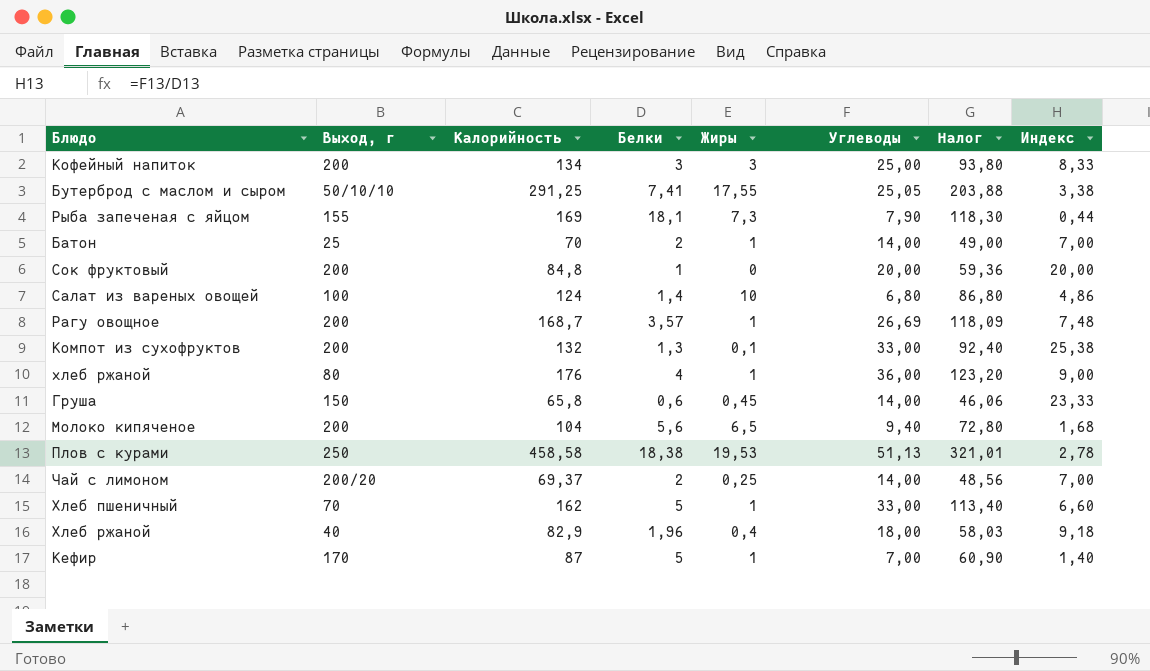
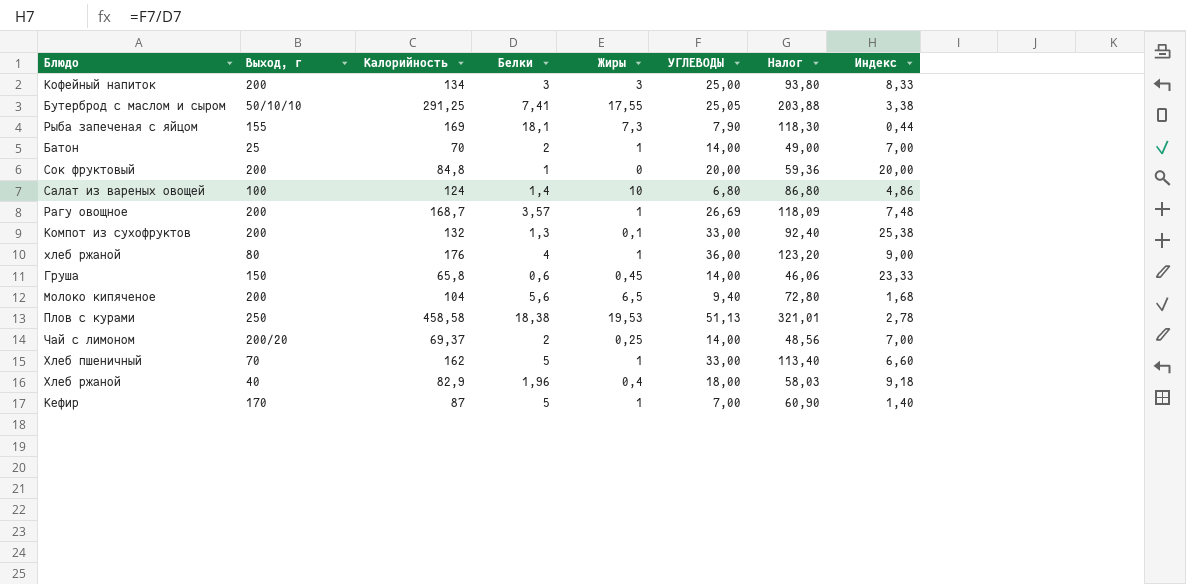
column name: Углеводы -> УГЛЕВОДЫ

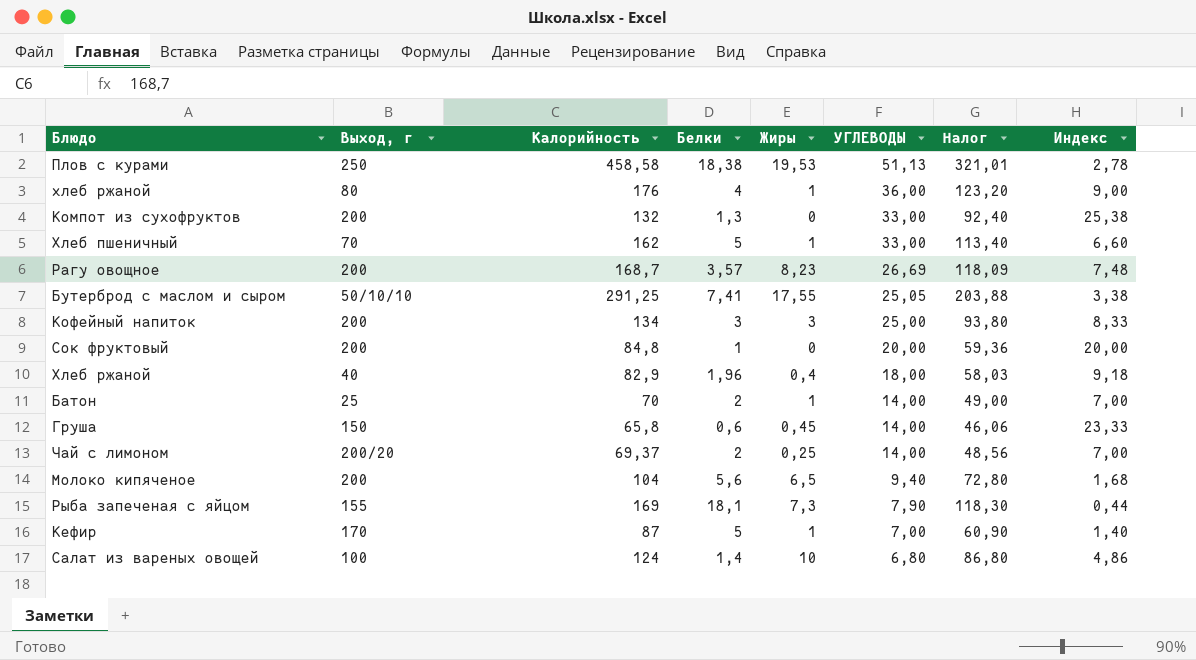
row order: none -> УГЛЕВОДЫ descending
Компот из сухофруктов | Жиры: 0,1 -> 0
Рагу овощное | Жиры: 1 -> 8,23

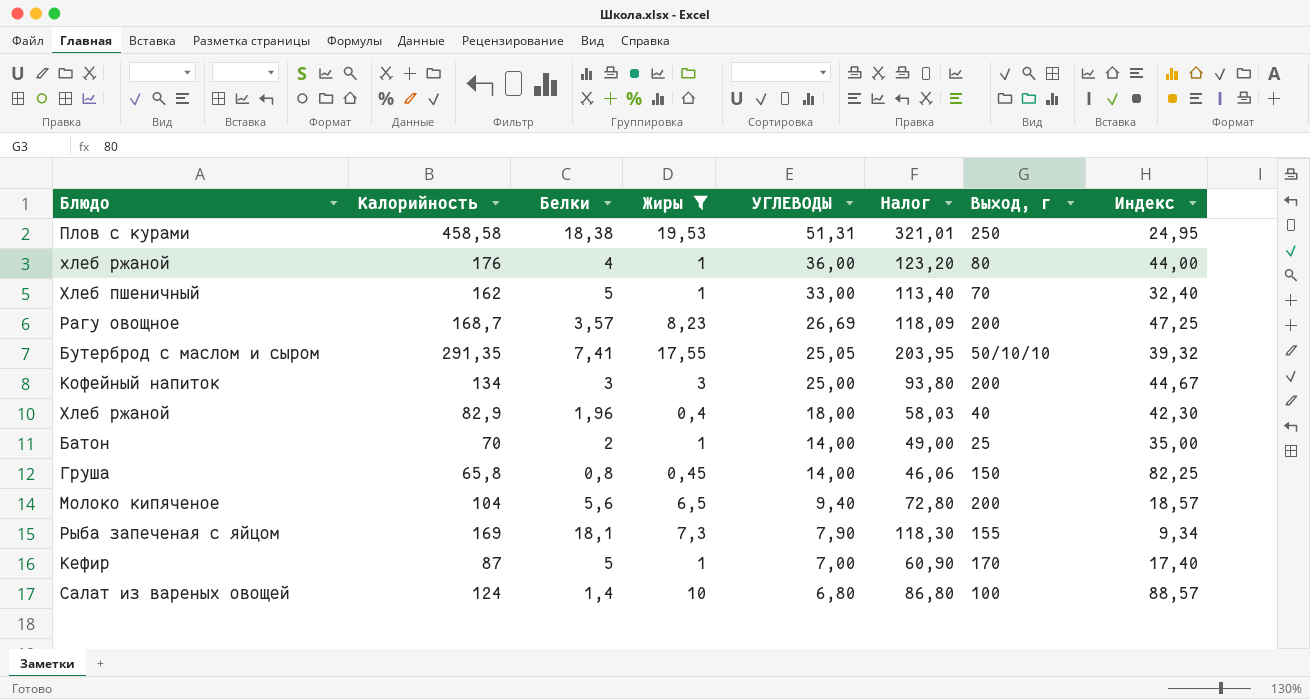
filter: none -> Жиры >= 0,4
column Выход, г | position: 2 -> 7
column Индекс | formula: [УГЛЕВОДЫ] / [Белки] -> [Калорийность] / [Белки]
Плов с курами | УГЛЕВОДЫ: 51,13 -> 51,31
Бутерброд с маслом и сыром | Калорийность: 291,25 -> 291,35
Бутерброд с маслом и сыром | Налог: 203,88 -> 203,95
Груша | Белки: 0,6 -> 0,8

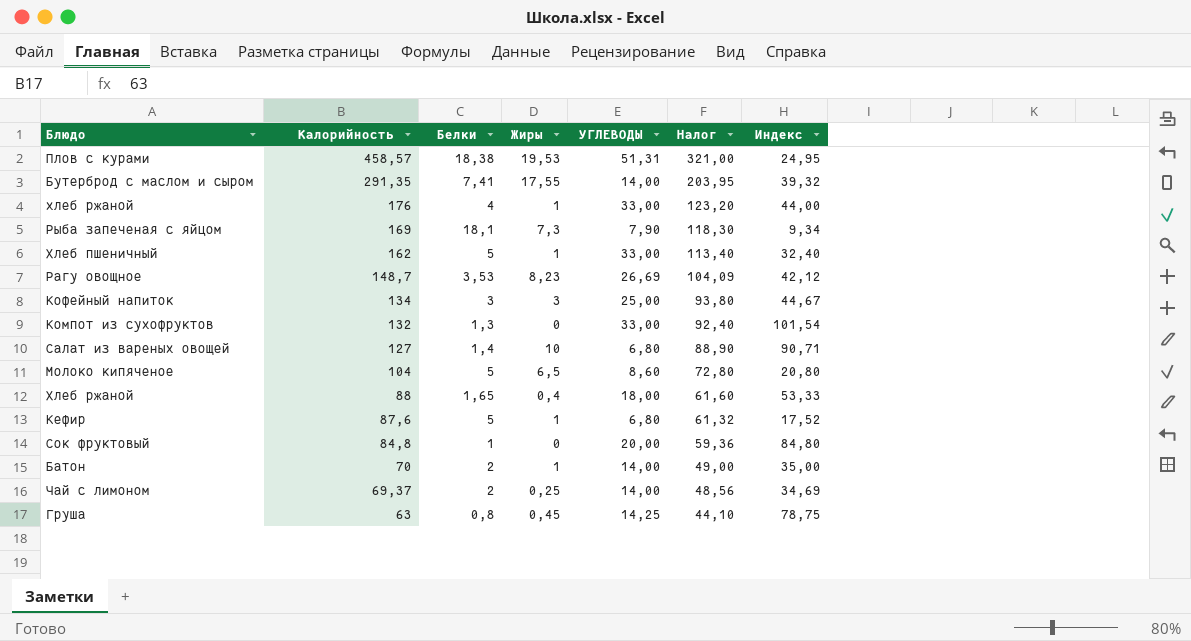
filter: Жиры >= 0,4 -> none
row order: УГЛЕВОДЫ descending -> Калорийность descending
column Выход, г | position: 7 -> none
Плов с курами | Калорийность: 458,58 -> 458,57
Плов с курами | Налог: 321,01 -> 321,00
Бутерброд с маслом и сыром | УГЛЕВОДЫ: 25,05 -> 14,00
хлеб ржаной | УГЛЕВОДЫ: 36,00 -> 33,00
Рагу овощное | Калорийность: 168,7 -> 148,7
Рагу овощное | Белки: 3,57 -> 3,53
Рагу овощное | Налог: 118,09 -> 104,09
Рагу овощное | Индекс: 47,25 -> 42,12
Салат из вареных овощей | Калорийность: 124 -> 127
Салат из вареных овощей | Налог: 86,80 -> 88,90
Салат из вареных овощей | Индекс: 88,57 -> 90,71
Молоко кипяченое | Белки: 5,6 -> 5
Молоко кипяченое | УГЛЕВОДЫ: 9,40 -> 8,60
Молоко кипяченое | Индекс: 18,57 -> 20,80
Хлеб ржаной | Калорийность: 82,9 -> 88
Хлеб ржаной | Белки: 1,96 -> 1,65
Хлеб ржаной | Налог: 58,03 -> 61,60
Хлеб ржаной | Индекс: 42,30 -> 53,33
Кефир | Калорийность: 87 -> 87,6
Кефир | УГЛЕВОДЫ: 7,00 -> 6,80
Кефир | Налог: 60,90 -> 61,32
Кефир | Индекс: 17,40 -> 17,52
Груша | Калорийность: 65,8 -> 63
Груша | УГЛЕВОДЫ: 14,00 -> 14,25
Груша | Налог: 46,06 -> 44,10
Груша | Индекс: 82,25 -> 78,75

